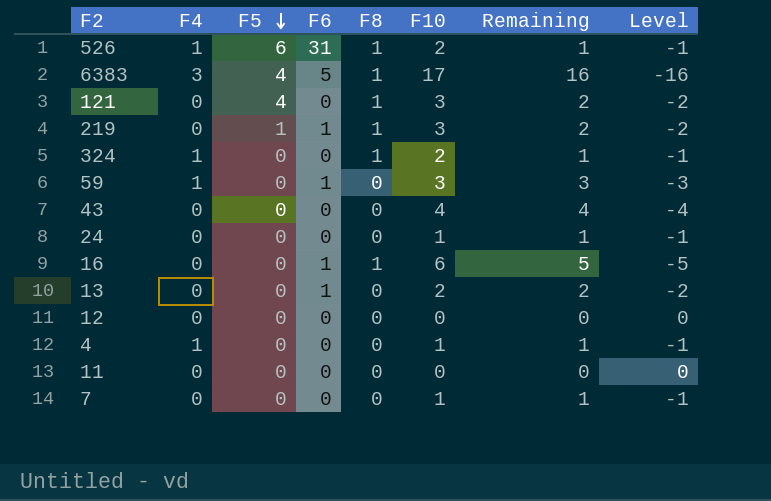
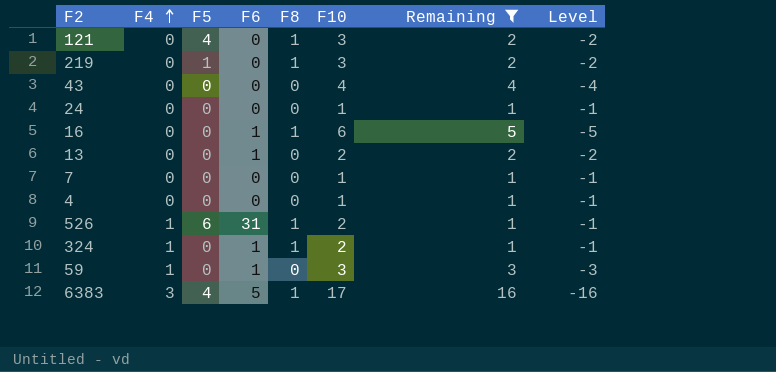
filter: none -> Remaining != 0
row order: F5 descending -> F4 ascending
219 | F6: 1 -> 0
4 | F4: 1 -> 0
324 | F6: 0 -> 1

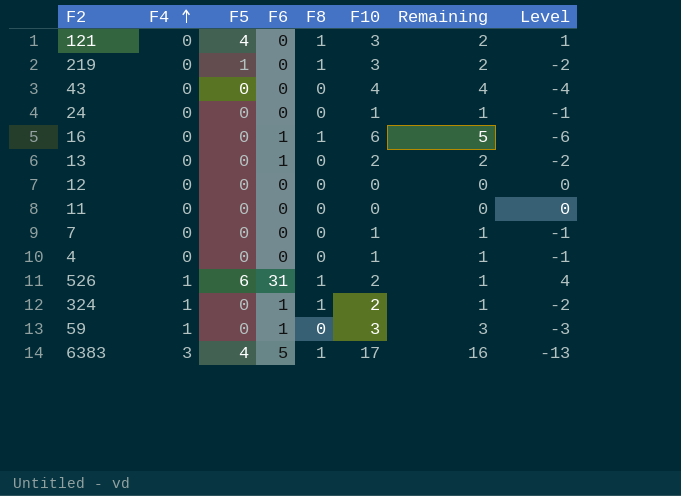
filter: Remaining != 0 -> none
column Level | formula: [F8] - [F10] -> [F5] - [F10]

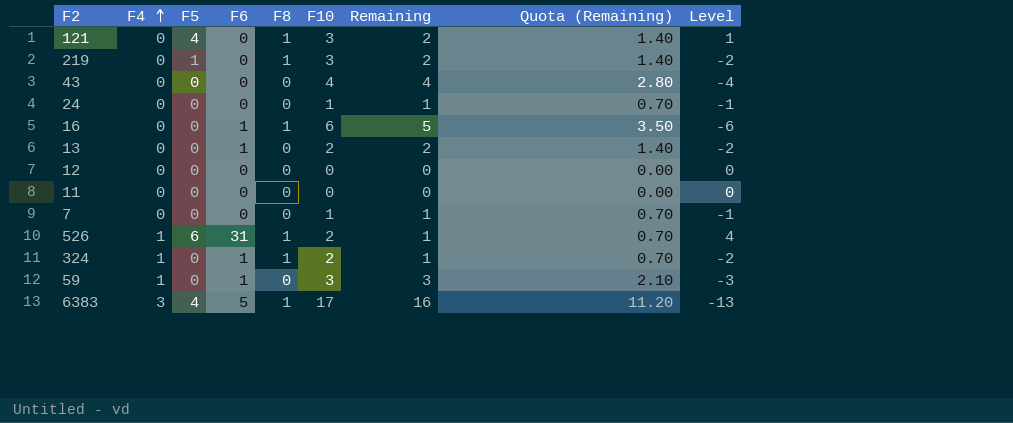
column Quota (Remaining) | formula: none -> [Remaining] * 0.7
row 4: 0 | 0 | 0 | 0 | 1 | 1 | -1 -> none

